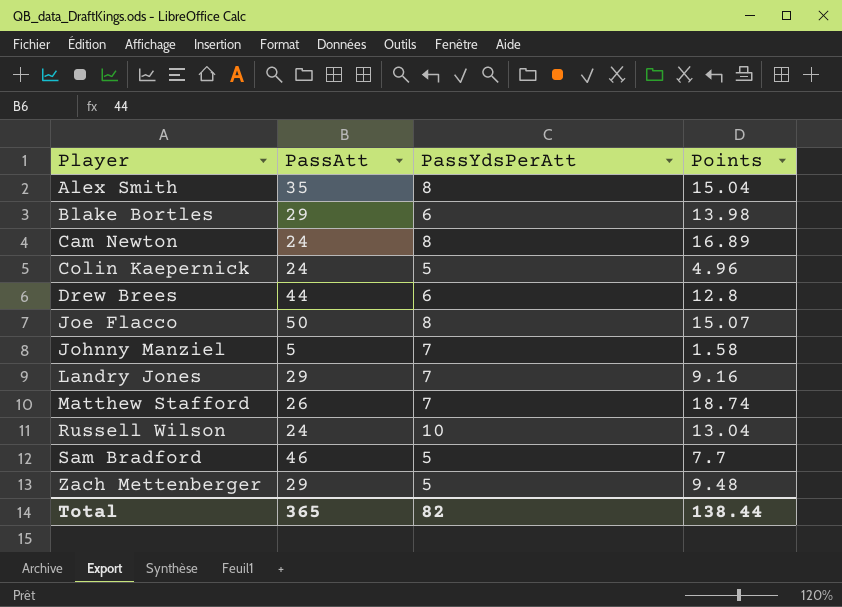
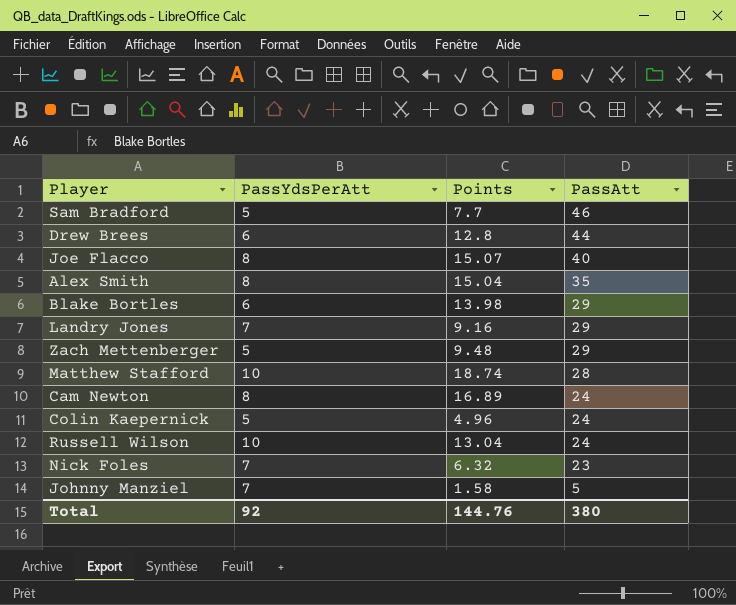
row order: Player ascending -> PassAtt descending
column PassAtt | position: 2 -> 4
Joe Flacco | PassAtt: 50 -> 40
Matthew Stafford | PassYdsPerAtt: 7 -> 10
Matthew Stafford | PassAtt: 26 -> 28
row Nick Foles: none -> 7 | 6.32 | 23
Total | PassYdsPerAtt: 82 -> 92
Total | Points: 138.44 -> 144.76
Total | PassAtt: 365 -> 380

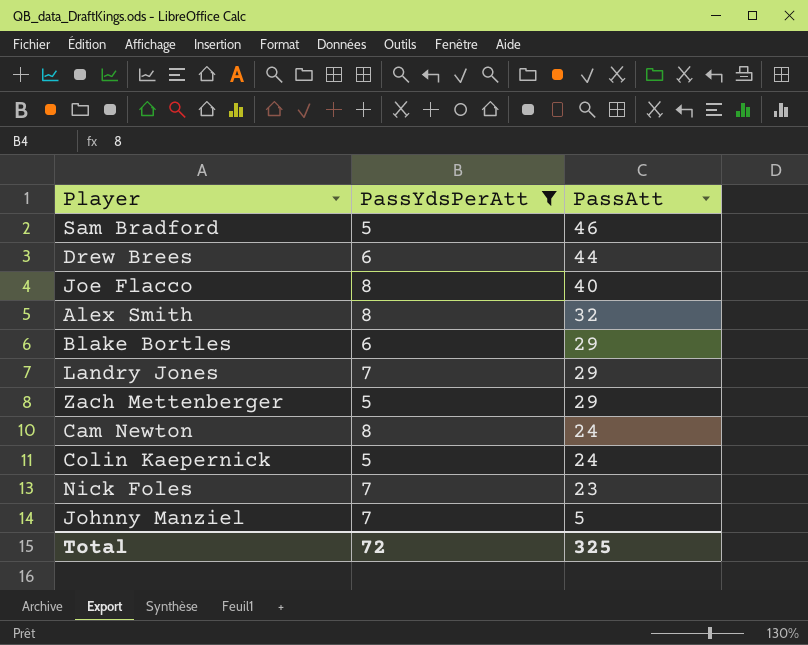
filter: none -> PassYdsPerAtt != 10
column Points | position: 3 -> none
Alex Smith | PassAtt: 35 -> 32
Total | PassYdsPerAtt: 92 -> 72
Total | PassAtt: 380 -> 325

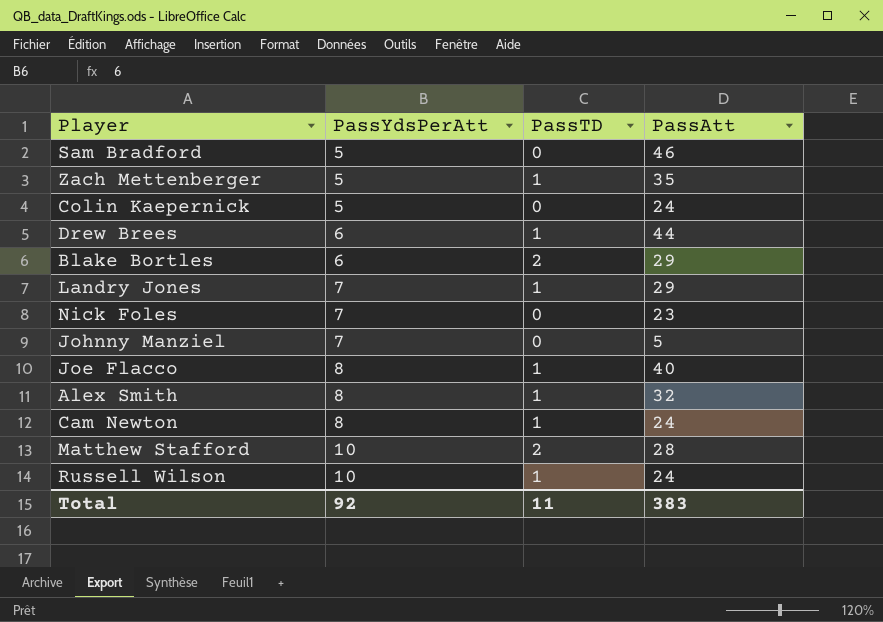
filter: PassYdsPerAtt != 10 -> none
row order: PassAtt descending -> PassYdsPerAtt ascending
column PassTD | position: none -> 3
Zach Mettenberger | PassAtt: 29 -> 35
Total | PassYdsPerAtt: 72 -> 92
Total | PassAtt: 325 -> 383

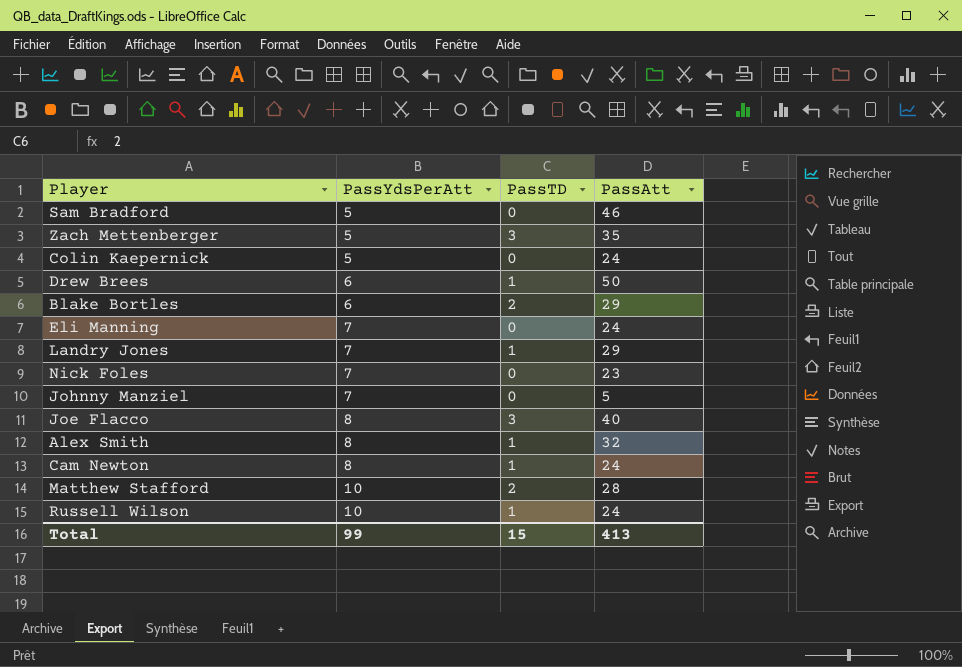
Zach Mettenberger | PassTD: 1 -> 3
Drew Brees | PassAtt: 44 -> 50
row Eli Manning: none -> 7 | 0 | 24
Joe Flacco | PassTD: 1 -> 3
Total | PassYdsPerAtt: 92 -> 99
Total | PassTD: 11 -> 15
Total | PassAtt: 383 -> 413

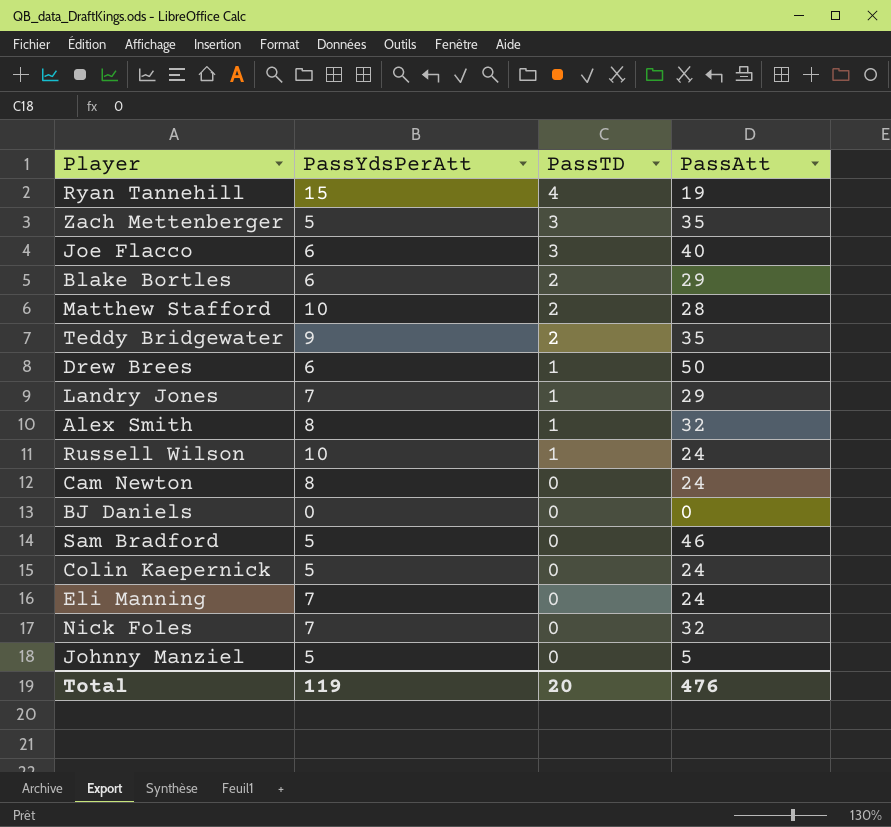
row order: PassYdsPerAtt ascending -> PassTD descending
row Ryan Tannehill: none -> 15 | 4 | 19
Joe Flacco | PassYdsPerAtt: 8 -> 6
row Teddy Bridgewater: none -> 9 | 2 | 35
Cam Newton | PassTD: 1 -> 0
row BJ Daniels: none -> 0 | 0 | 0
Nick Foles | PassAtt: 23 -> 32
Johnny Manziel | PassYdsPerAtt: 7 -> 5
Total | PassYdsPerAtt: 99 -> 119
Total | PassTD: 15 -> 20
Total | PassAtt: 413 -> 476

